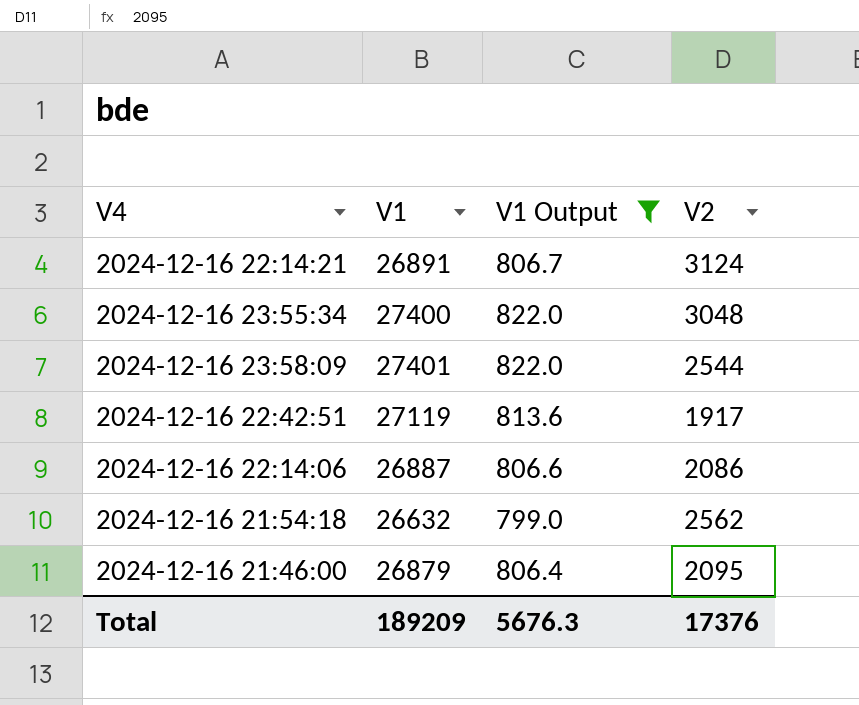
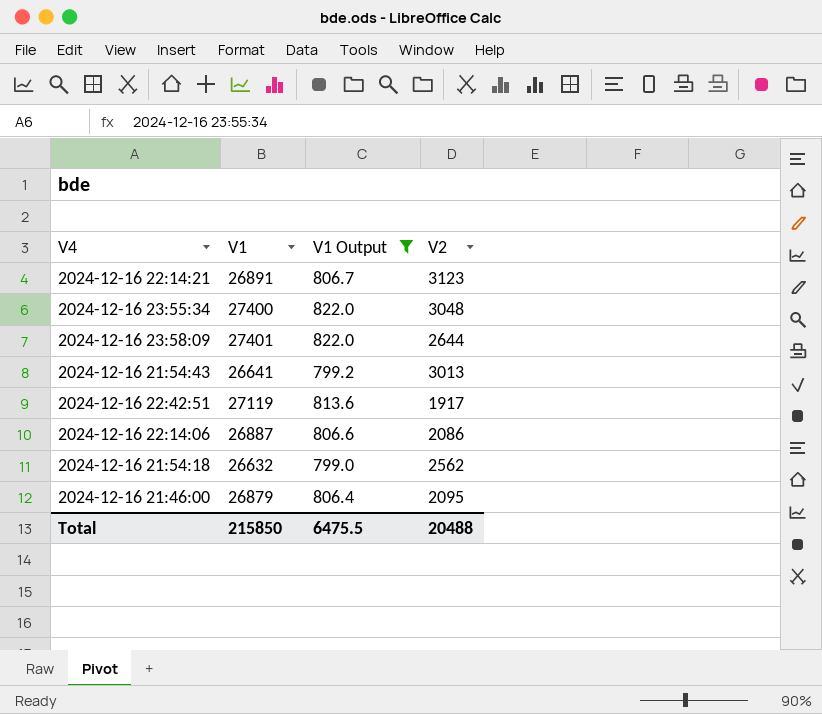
2024-12-16 22:14:21 | V2: 3124 -> 3123
2024-12-16 23:58:09 | V2: 2544 -> 2644
row 2024-12-16 21:54:43: none -> 26641 | 799.2 | 3013
Total | V1: 189209 -> 215850
Total | V1 Output: 5676.3 -> 6475.5
Total | V2: 17376 -> 20488

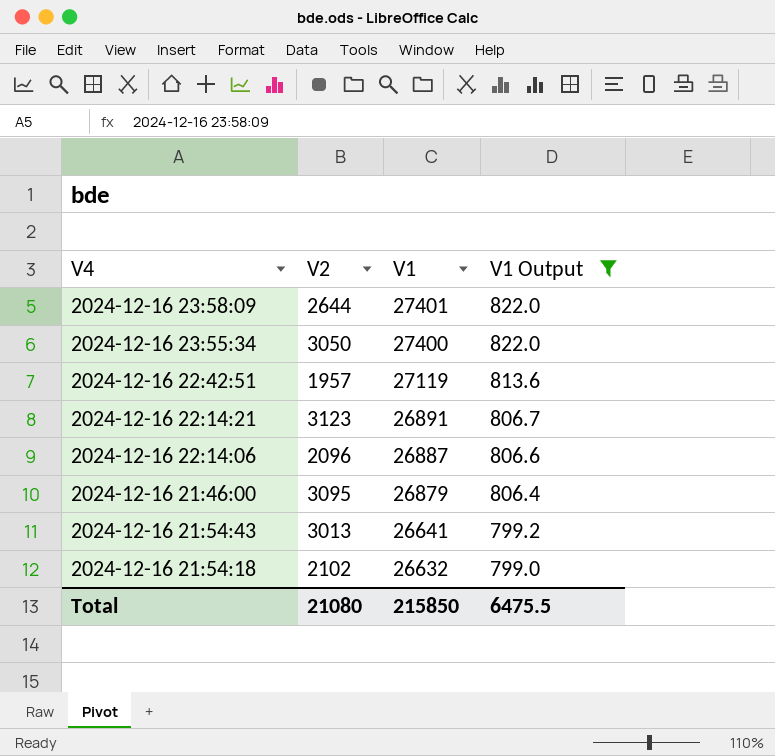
row order: none -> V1 descending
column V2 | position: 4 -> 2
2024-12-16 23:55:34 | V2: 3048 -> 3050
2024-12-16 22:42:51 | V2: 1917 -> 1957
2024-12-16 22:14:06 | V2: 2086 -> 2096
2024-12-16 21:46:00 | V2: 2095 -> 3095
2024-12-16 21:54:18 | V2: 2562 -> 2102
Total | V2: 20488 -> 21080

